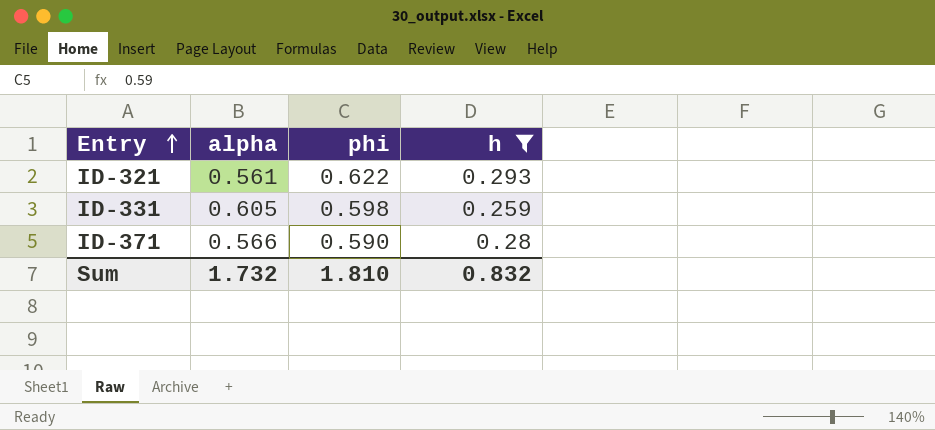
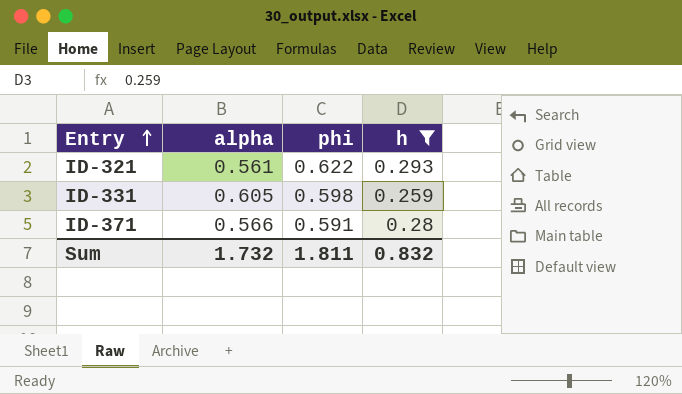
ID-371 | phi: 0.590 -> 0.591
Sum | phi: 1.810 -> 1.811

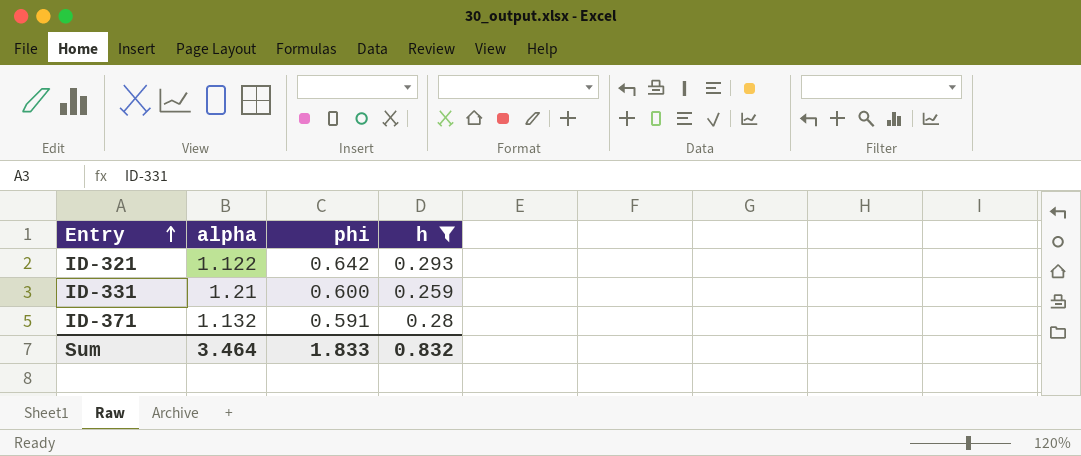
ID-321 | alpha: 0.561 -> 1.122
ID-321 | phi: 0.622 -> 0.642
ID-331 | alpha: 0.605 -> 1.21
ID-331 | phi: 0.598 -> 0.600
ID-371 | alpha: 0.566 -> 1.132
Sum | alpha: 1.732 -> 3.464
Sum | phi: 1.811 -> 1.833

